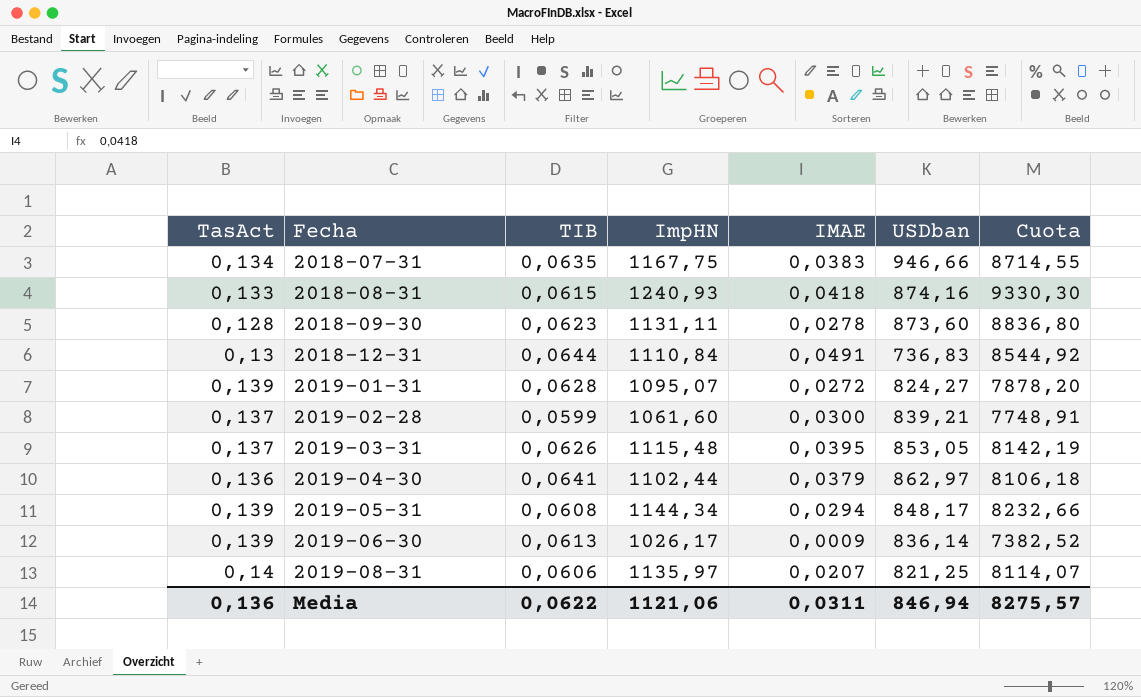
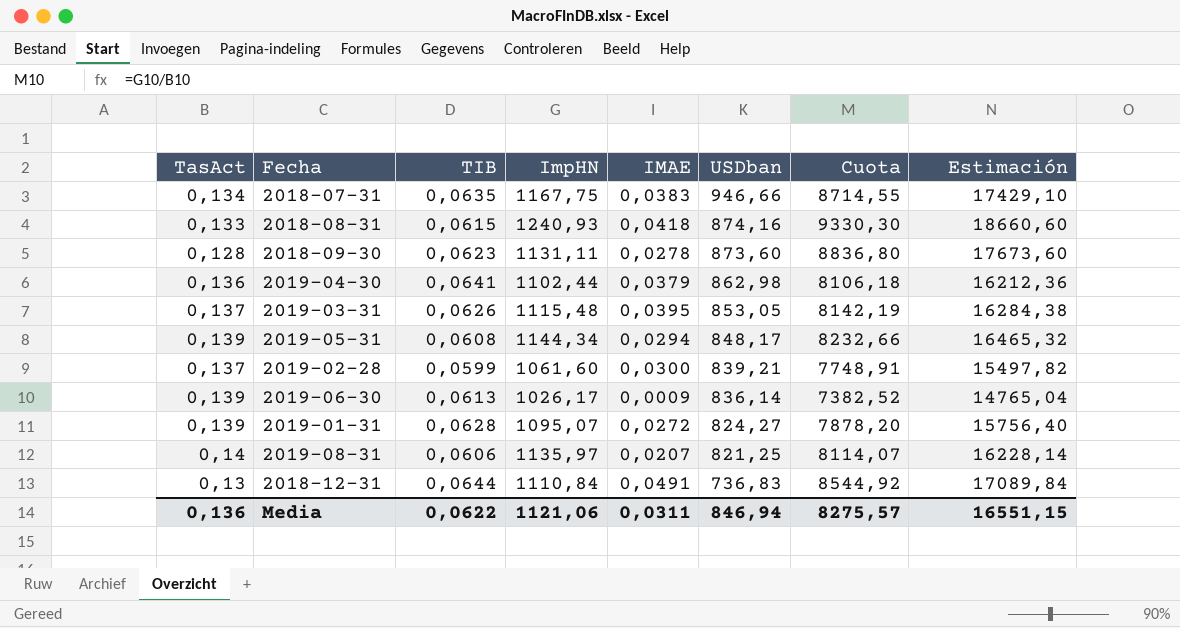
row order: Fecha ascending -> USDban descending
column Estimación | formula: none -> [Cuota] * 2
2019-04-30 | USDban: 862,97 -> 862,98

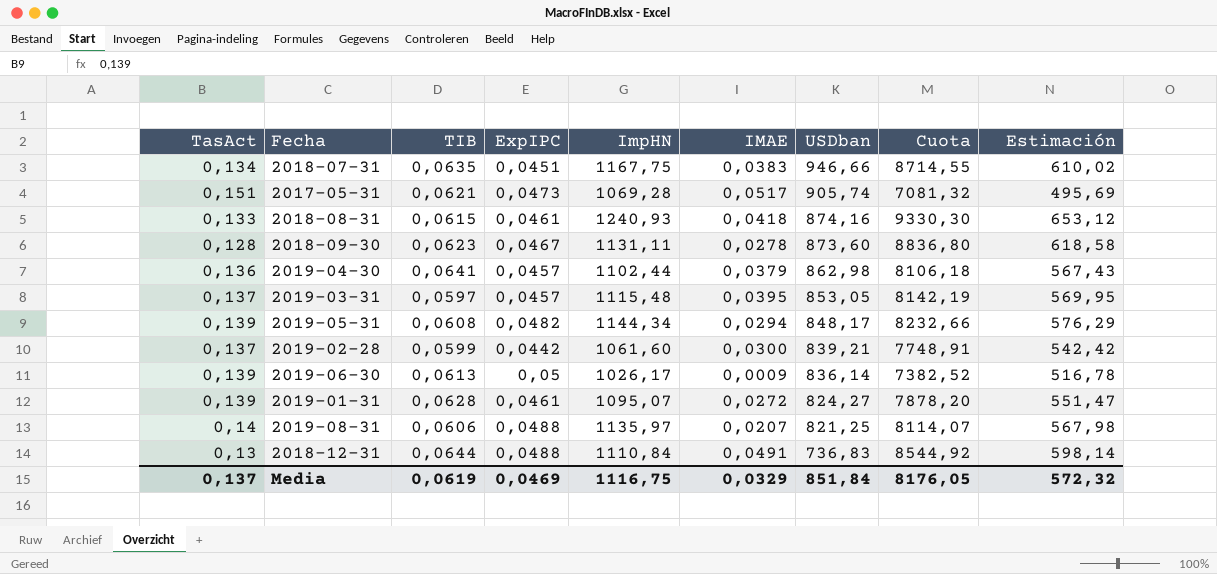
column ExpIPC | position: none -> 4
column Estimación | formula: [Cuota] * 2 -> [Cuota] * 0,07
row 2017-05-31: none -> 0,151 | 0,0621 | 0,0473 | 1069,28 | 0,0517 | 905,74 | 7081,32 | 495,69
2019-03-31 | TIB: 0,0626 -> 0,0597
Media | TasAct: 0,136 -> 0,137
Media | TIB: 0,0622 -> 0,0619
Media | ImpHN: 1121,06 -> 1116,75
Media | IMAE: 0,0311 -> 0,0329
Media | USDban: 846,94 -> 851,84
Media | Cuota: 8275,57 -> 8176,05
Media | Estimación: 16551,15 -> 572,32

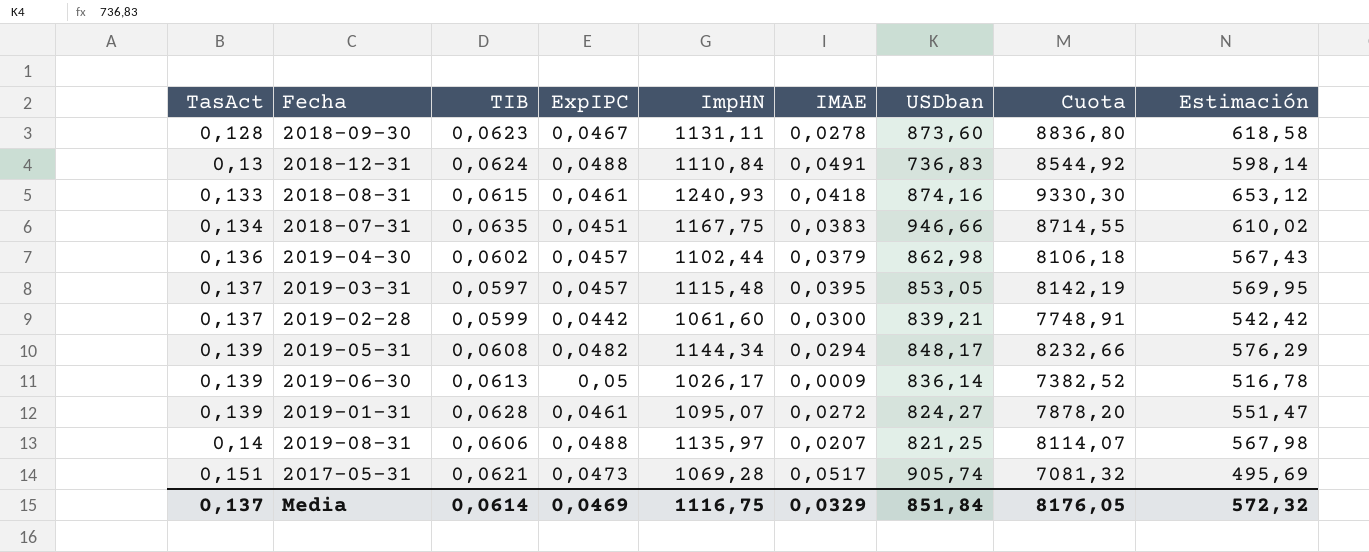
row order: USDban descending -> TasAct ascending
2018-12-31 | TIB: 0,0644 -> 0,0624
2019-04-30 | TIB: 0,0641 -> 0,0602
Media | TIB: 0,0619 -> 0,0614

